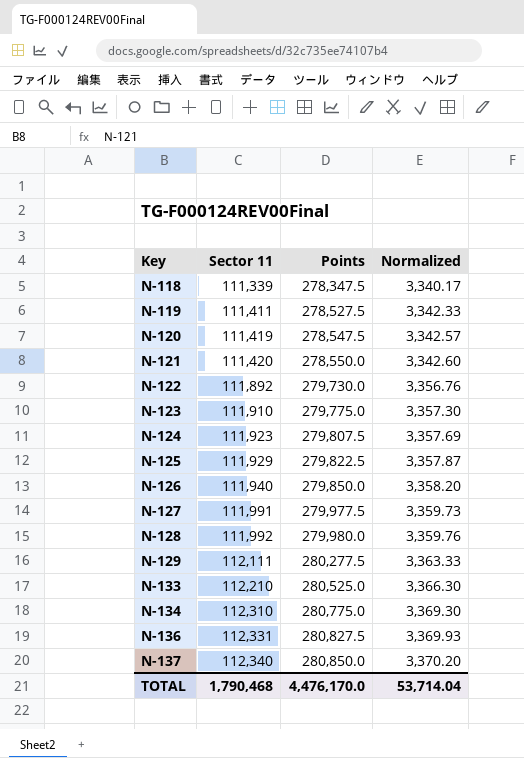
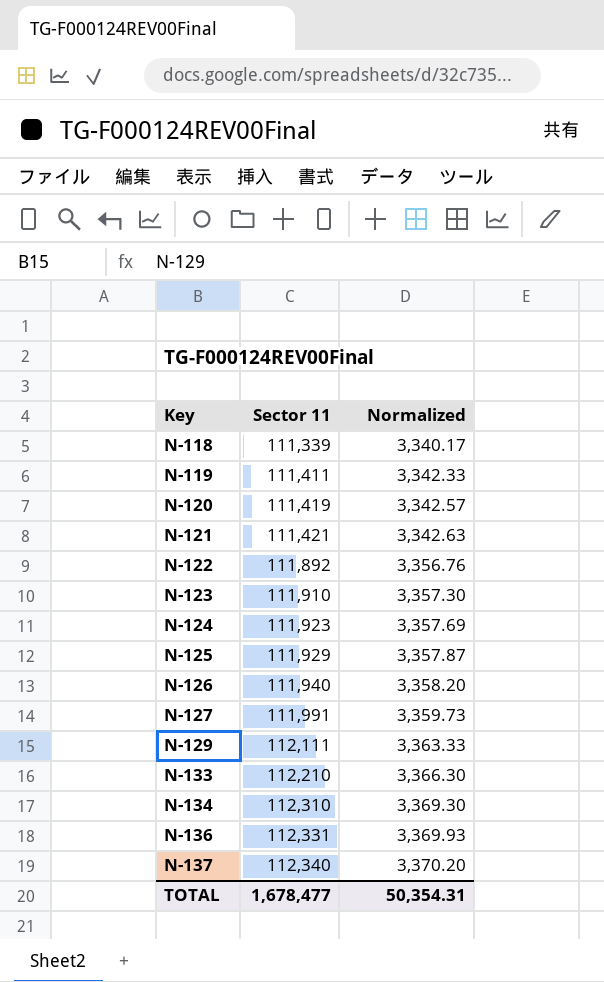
column Points | formula: [Sector 11] * 2.5 -> none
row N-128: 111,992 | 279,980.0 | 3,359.76 -> none
N-121 | Sector 11: 111,420 -> 111,421
N-121 | Normalized: 3,342.60 -> 3,342.63
TOTAL | Sector 11: 1,790,468 -> 1,678,477
TOTAL | Normalized: 53,714.04 -> 50,354.31

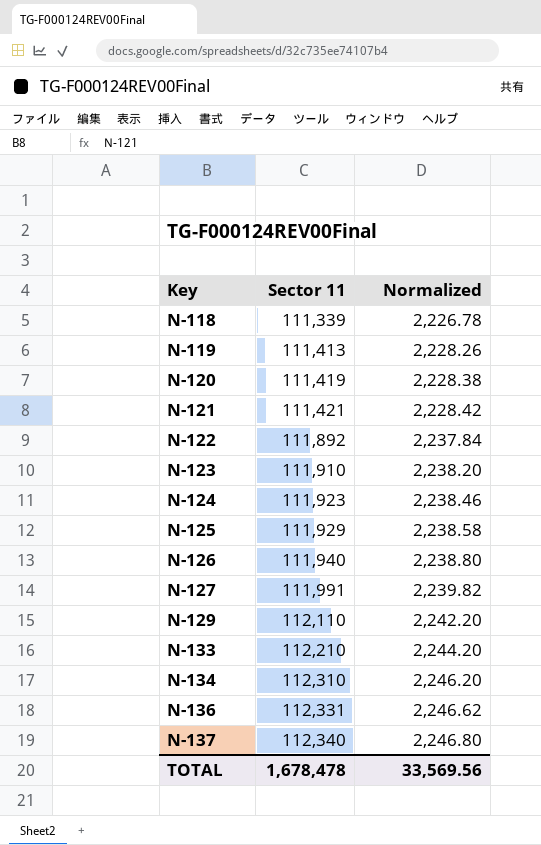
column Normalized | formula: [Sector 11] * 0.03 -> [Sector 11] * 0.02
N-119 | Sector 11: 111,411 -> 111,413
N-129 | Sector 11: 112,111 -> 112,110
TOTAL | Sector 11: 1,678,477 -> 1,678,478
TOTAL | Normalized: 50,354.31 -> 33,569.56

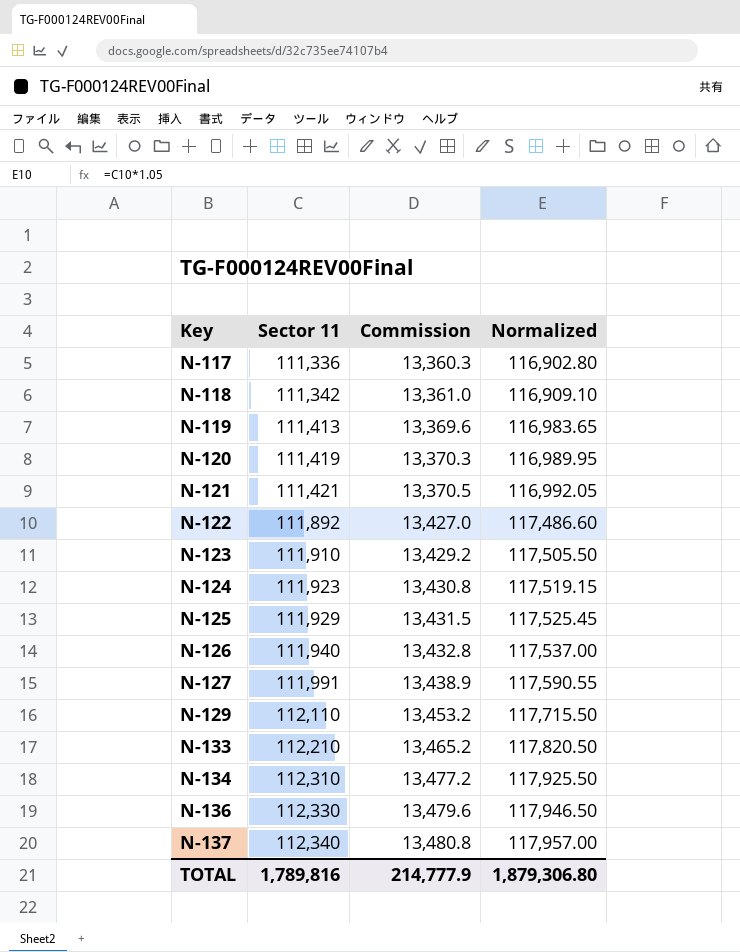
column Commission | formula: none -> [Sector 11] * 0.12
column Normalized | formula: [Sector 11] * 0.02 -> [Sector 11] * 1.05
row N-117: none -> 111,336 | 13,360.3 | 116,902.80
N-118 | Sector 11: 111,339 -> 111,342
N-136 | Sector 11: 112,331 -> 112,330
TOTAL | Sector 11: 1,678,478 -> 1,789,816
TOTAL | Normalized: 33,569.56 -> 1,879,306.80

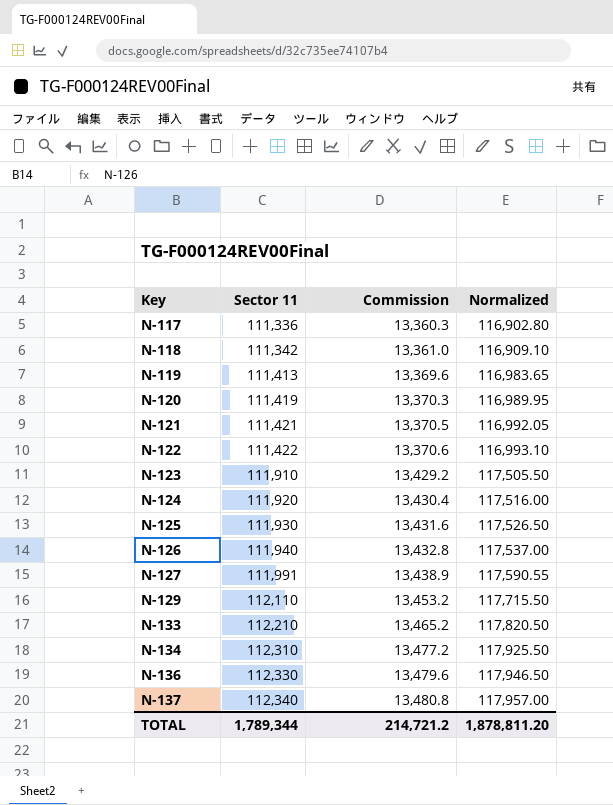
N-122 | Sector 11: 111,892 -> 111,422
N-122 | Commission: 13,427.0 -> 13,370.6
N-122 | Normalized: 117,486.60 -> 116,993.10
N-124 | Sector 11: 111,923 -> 111,920
N-124 | Commission: 13,430.8 -> 13,430.4
N-124 | Normalized: 117,519.15 -> 117,516.00
N-125 | Sector 11: 111,929 -> 111,930
N-125 | Commission: 13,431.5 -> 13,431.6
N-125 | Normalized: 117,525.45 -> 117,526.50
TOTAL | Sector 11: 1,789,816 -> 1,789,344
TOTAL | Commission: 214,777.9 -> 214,721.2
TOTAL | Normalized: 1,879,306.80 -> 1,878,811.20

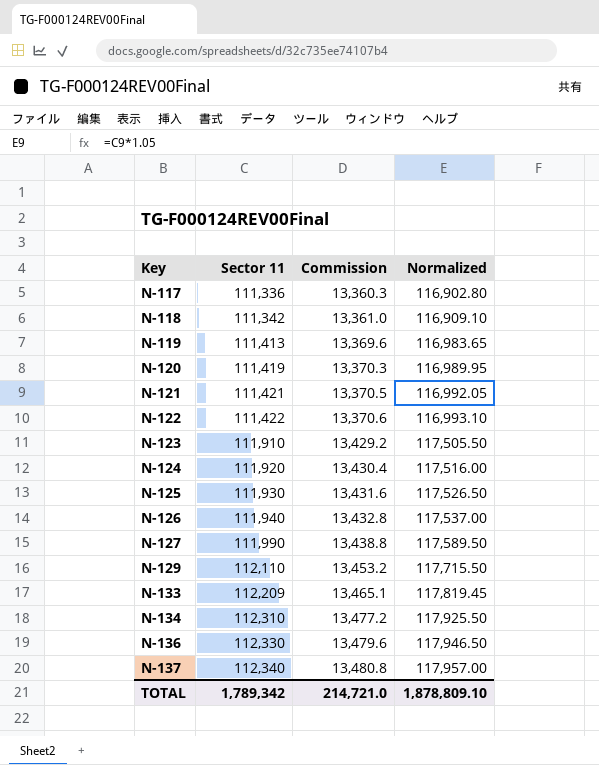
N-127 | Sector 11: 111,991 -> 111,990
N-127 | Commission: 13,438.9 -> 13,438.8
N-127 | Normalized: 117,590.55 -> 117,589.50
N-133 | Sector 11: 112,210 -> 112,209
N-133 | Commission: 13,465.2 -> 13,465.1
N-133 | Normalized: 117,820.50 -> 117,819.45
TOTAL | Sector 11: 1,789,344 -> 1,789,342
TOTAL | Commission: 214,721.2 -> 214,721.0
TOTAL | Normalized: 1,878,811.20 -> 1,878,809.10

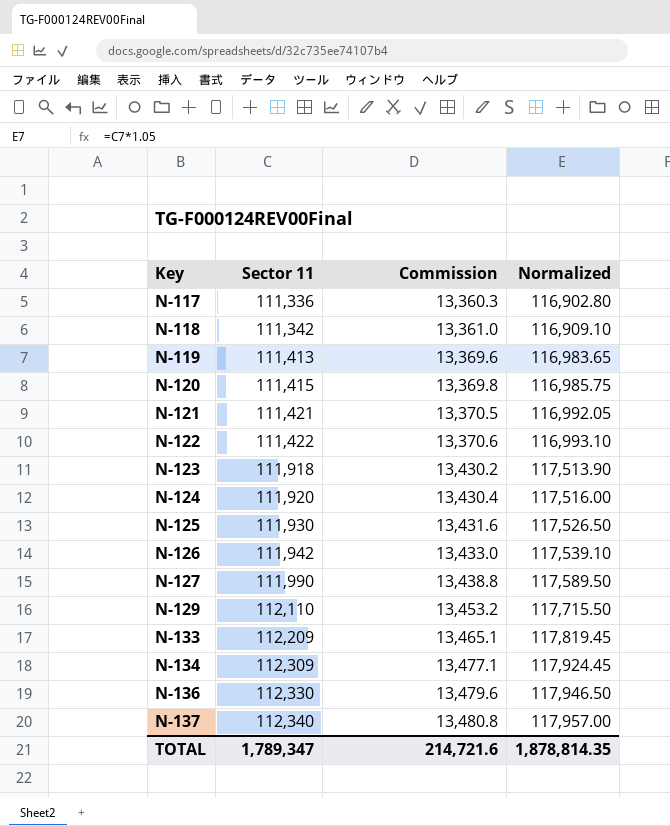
N-120 | Sector 11: 111,419 -> 111,415
N-120 | Commission: 13,370.3 -> 13,369.8
N-120 | Normalized: 116,989.95 -> 116,985.75
N-123 | Sector 11: 111,910 -> 111,918
N-123 | Commission: 13,429.2 -> 13,430.2
N-123 | Normalized: 117,505.50 -> 117,513.90
N-126 | Sector 11: 111,940 -> 111,942
N-126 | Commission: 13,432.8 -> 13,433.0
N-126 | Normalized: 117,537.00 -> 117,539.10
N-134 | Sector 11: 112,310 -> 112,309
N-134 | Commission: 13,477.2 -> 13,477.1
N-134 | Normalized: 117,925.50 -> 117,924.45
TOTAL | Sector 11: 1,789,342 -> 1,789,347
TOTAL | Commission: 214,721.0 -> 214,721.6
TOTAL | Normalized: 1,878,809.10 -> 1,878,814.35

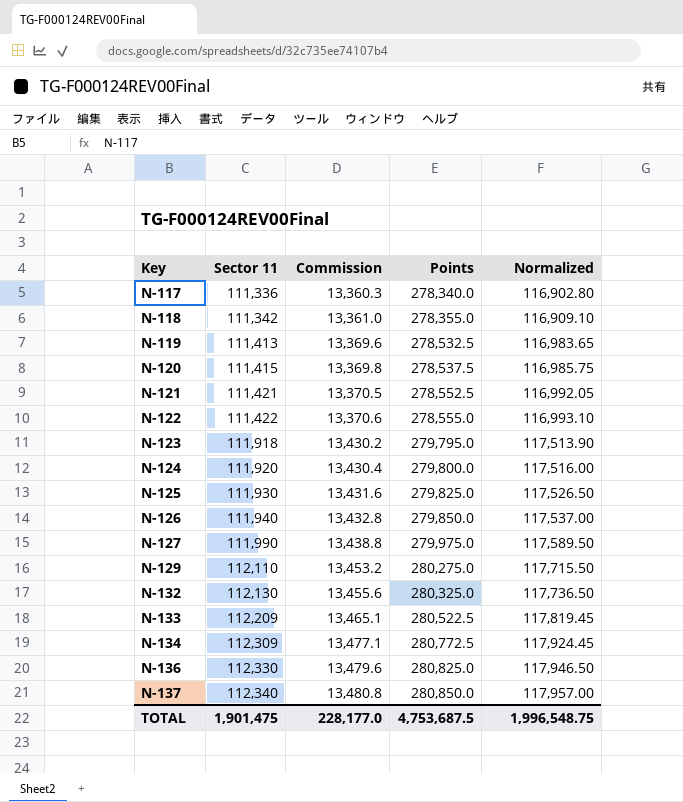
column Points | formula: none -> [Sector 11] * 2.5
N-126 | Sector 11: 111,942 -> 111,940
N-126 | Commission: 13,433.0 -> 13,432.8
N-126 | Normalized: 117,539.10 -> 117,537.00
row N-132: none -> 112,130 | 13,455.6 | 280,325.0 | 117,736.50
TOTAL | Sector 11: 1,789,347 -> 1,901,475
TOTAL | Commission: 214,721.6 -> 228,177.0
TOTAL | Normalized: 1,878,814.35 -> 1,996,548.75

